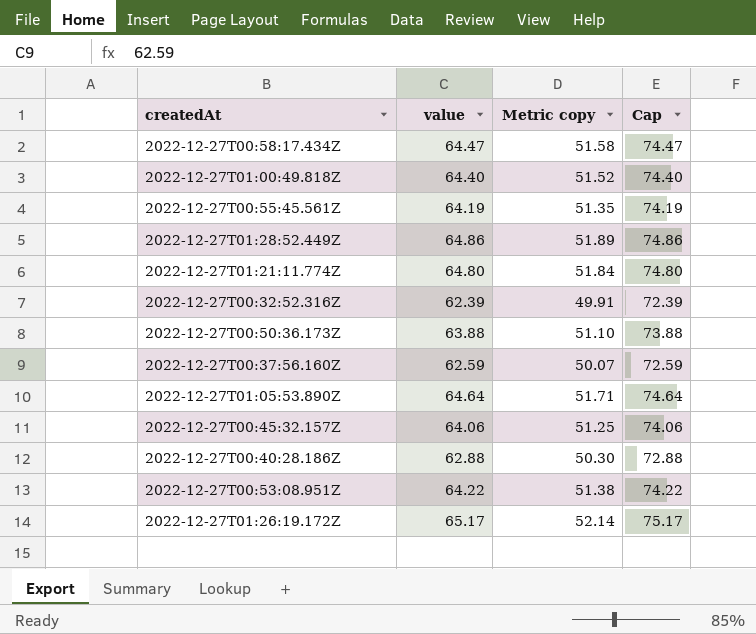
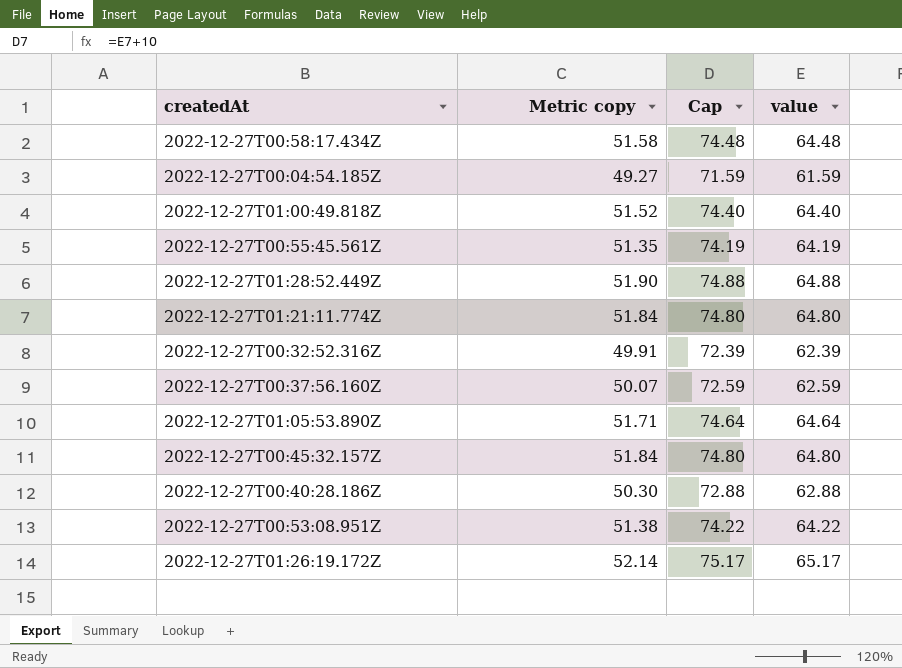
column value | position: 2 -> 4
row 2022-12-27T00:50:36.173Z: 63.88 | 51.10 | 73.88 -> none
2022-12-27T00:58:17.434Z | Cap: 74.47 -> 74.48
2022-12-27T00:58:17.434Z | value: 64.47 -> 64.48
row 2022-12-27T00:04:54.185Z: none -> 49.27 | 71.59 | 61.59
2022-12-27T01:28:52.449Z | Metric copy: 51.89 -> 51.90
2022-12-27T01:28:52.449Z | Cap: 74.86 -> 74.88
2022-12-27T01:28:52.449Z | value: 64.86 -> 64.88
2022-12-27T00:45:32.157Z | Metric copy: 51.25 -> 51.84
2022-12-27T00:45:32.157Z | Cap: 74.06 -> 74.80
2022-12-27T00:45:32.157Z | value: 64.06 -> 64.80

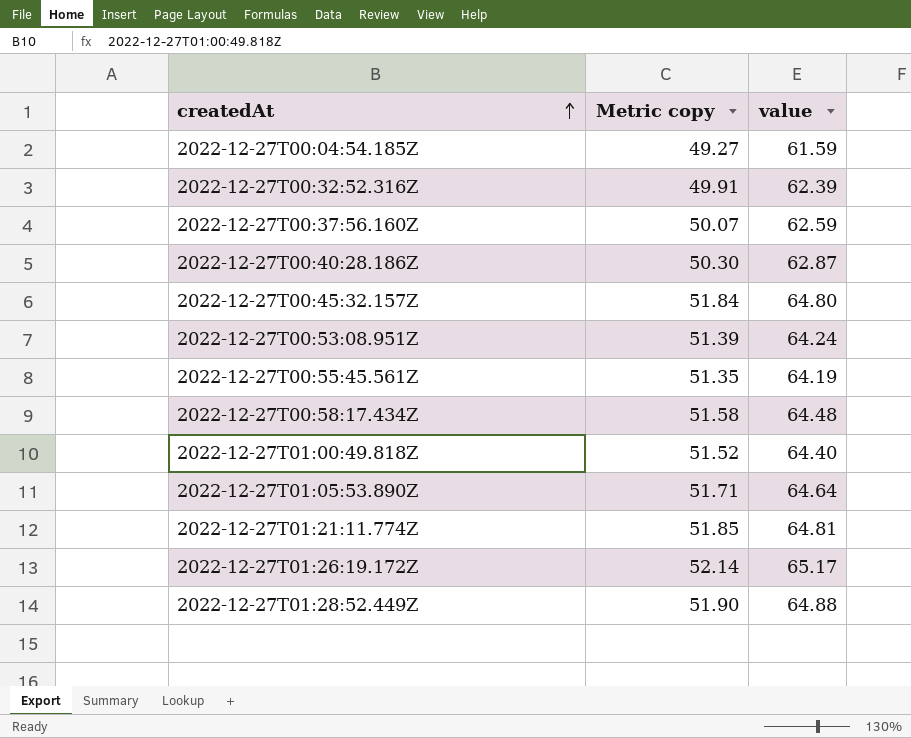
row order: none -> createdAt ascending
column Cap | formula: [value] + 10 -> none
2022-12-27T00:40:28.186Z | value: 62.88 -> 62.87
2022-12-27T00:53:08.951Z | Metric copy: 51.38 -> 51.39
2022-12-27T00:53:08.951Z | value: 64.22 -> 64.24
2022-12-27T01:21:11.774Z | Metric copy: 51.84 -> 51.85
2022-12-27T01:21:11.774Z | value: 64.80 -> 64.81

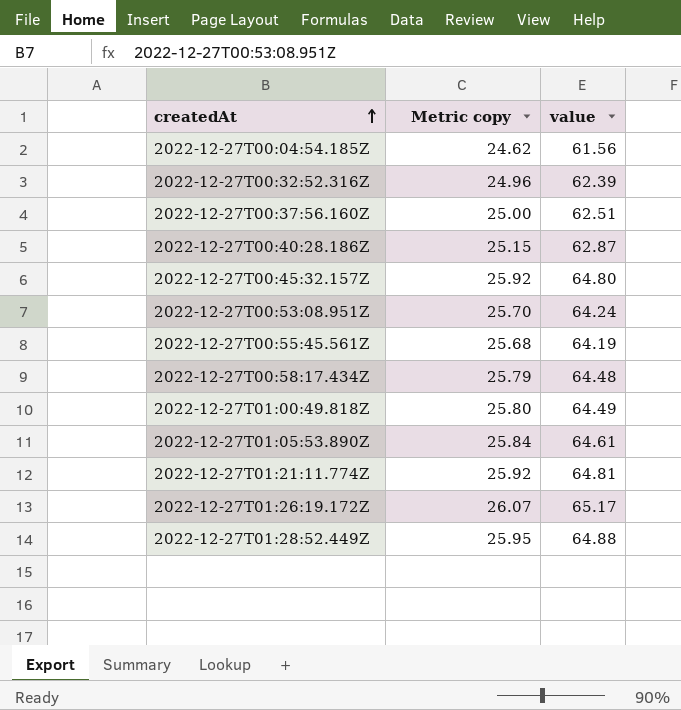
column Metric copy | formula: [value] * 0.8 -> [value] * 0.4
2022-12-27T00:04:54.185Z | value: 61.59 -> 61.56
2022-12-27T00:37:56.160Z | value: 62.59 -> 62.51
2022-12-27T01:00:49.818Z | value: 64.40 -> 64.49
2022-12-27T01:05:53.890Z | value: 64.64 -> 64.61

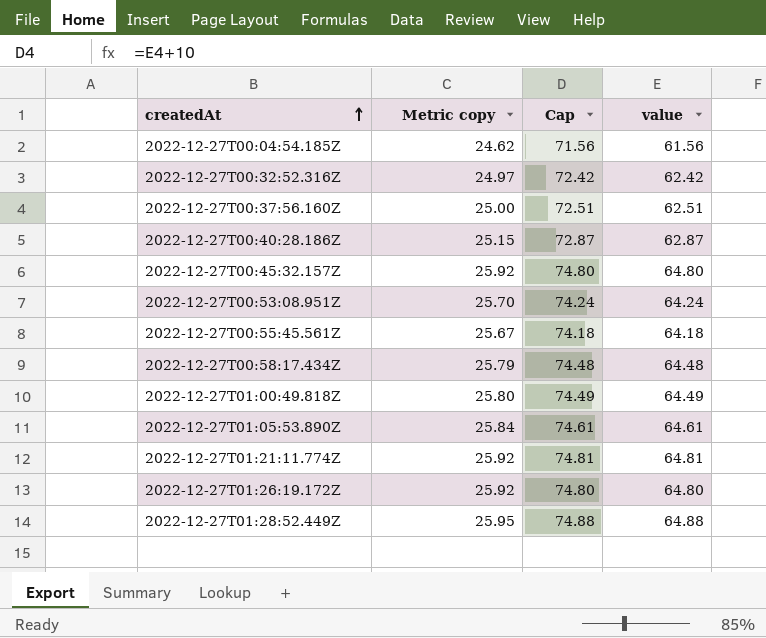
column Cap | formula: none -> [value] + 10
2022-12-27T00:32:52.316Z | Metric copy: 24.96 -> 24.97
2022-12-27T00:32:52.316Z | value: 62.39 -> 62.42
2022-12-27T00:55:45.561Z | Metric copy: 25.68 -> 25.67
2022-12-27T00:55:45.561Z | value: 64.19 -> 64.18
2022-12-27T01:26:19.172Z | Metric copy: 26.07 -> 25.92
2022-12-27T01:26:19.172Z | value: 65.17 -> 64.80

